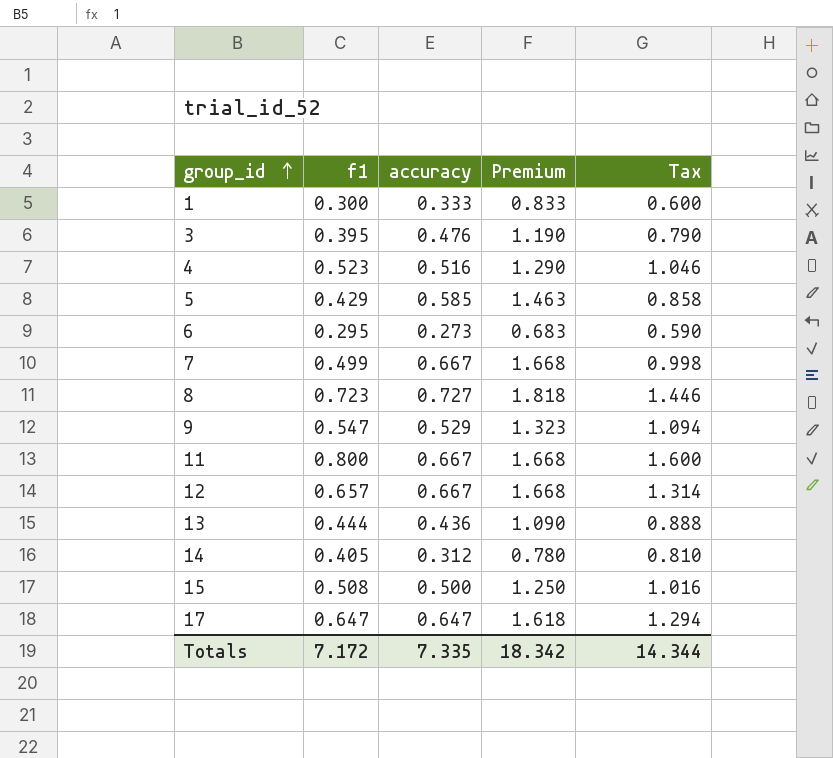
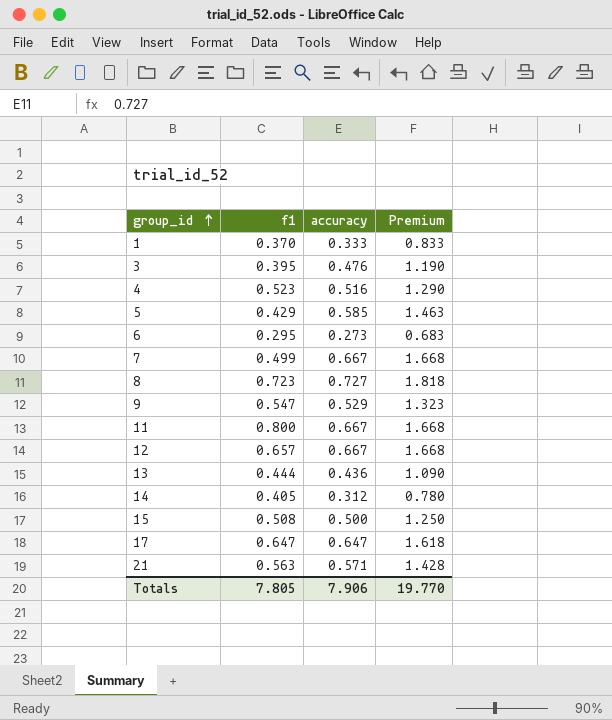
column Tax | formula: [f1] * 2 -> none
1 | f1: 0.300 -> 0.370
row 21: none -> 0.563 | 0.571 | 1.428
Totals | f1: 7.172 -> 7.805
Totals | accuracy: 7.335 -> 7.906
Totals | Premium: 18.342 -> 19.770

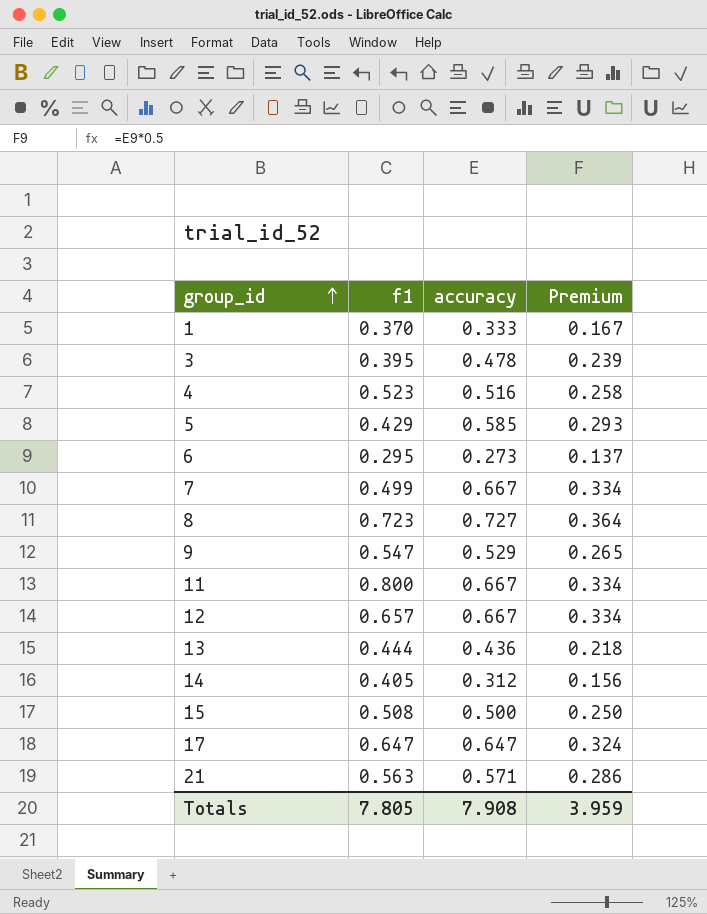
column Premium | formula: [accuracy] * 2.5 -> [accuracy] * 0.5
3 | accuracy: 0.476 -> 0.478
Totals | accuracy: 7.906 -> 7.908
Totals | Premium: 19.770 -> 3.959

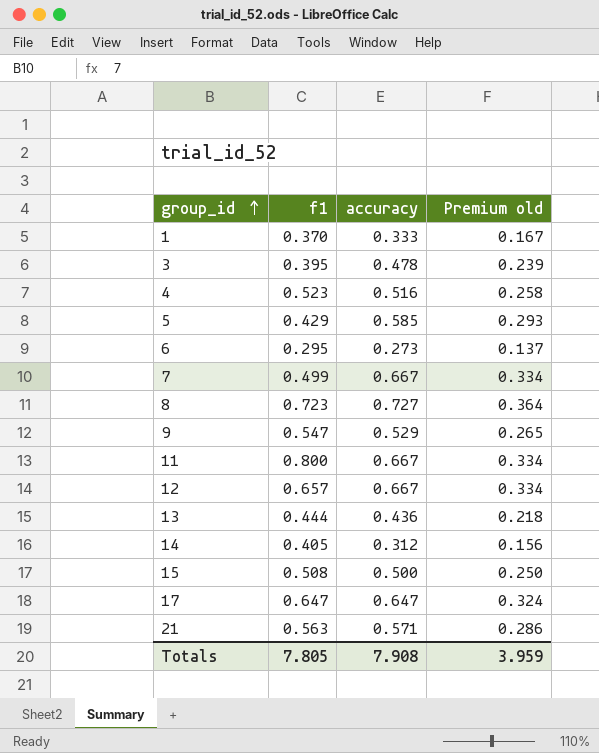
column name: Premium -> Premium old

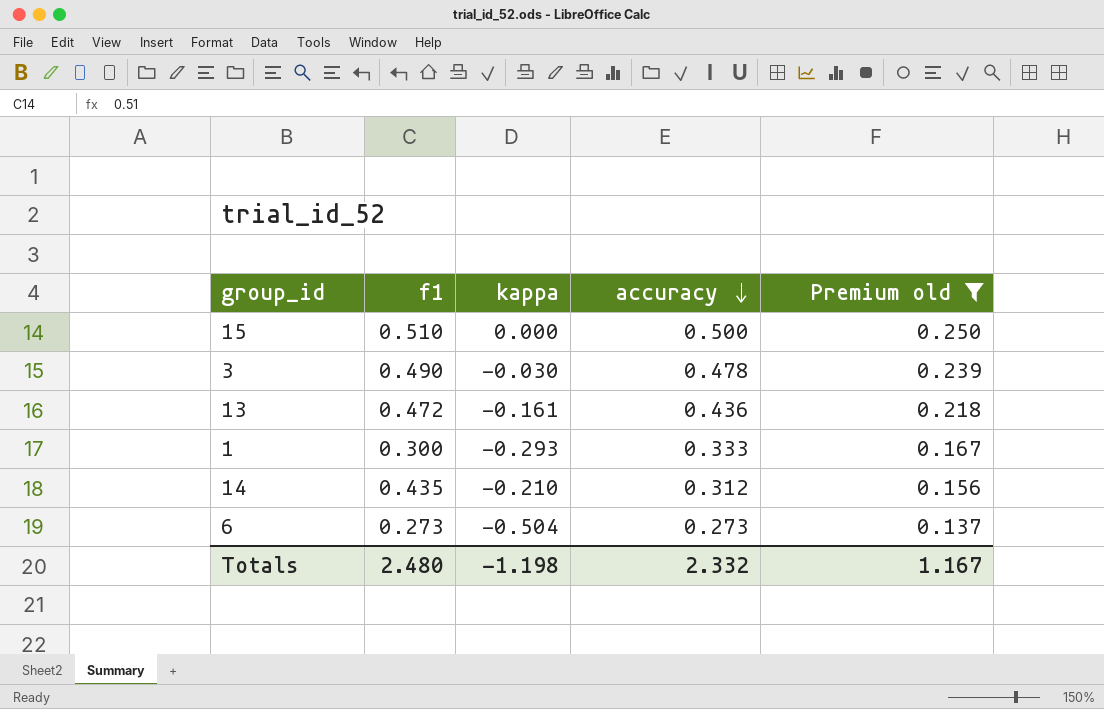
filter: none -> Premium old <= 0.250
row order: group_id ascending -> accuracy descending
column kappa | position: none -> 3
15 | f1: 0.508 -> 0.510
3 | f1: 0.395 -> 0.490
13 | f1: 0.444 -> 0.472
1 | f1: 0.370 -> 0.300
14 | f1: 0.405 -> 0.435
6 | f1: 0.295 -> 0.273
Totals | f1: 7.805 -> 2.480
Totals | accuracy: 7.908 -> 2.332
Totals | Premium old: 3.959 -> 1.167

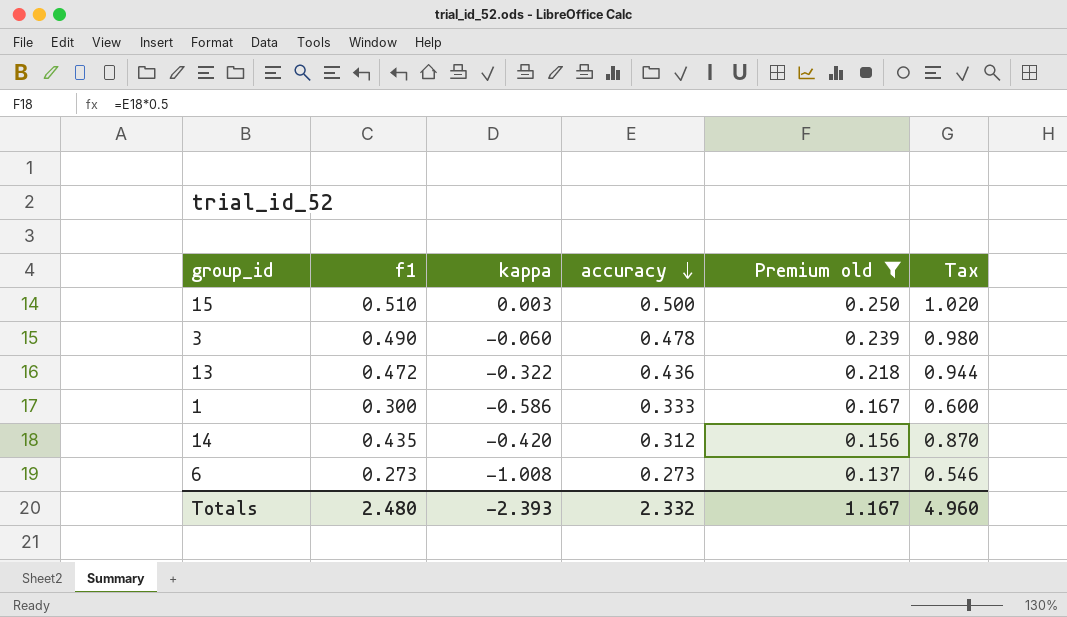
column Tax | formula: none -> [f1] * 2
15 | kappa: 0.000 -> 0.003
3 | kappa: -0.030 -> -0.060
13 | kappa: -0.161 -> -0.322
1 | kappa: -0.293 -> -0.586
14 | kappa: -0.210 -> -0.420
6 | kappa: -0.504 -> -1.008
Totals | kappa: -1.198 -> -2.393

